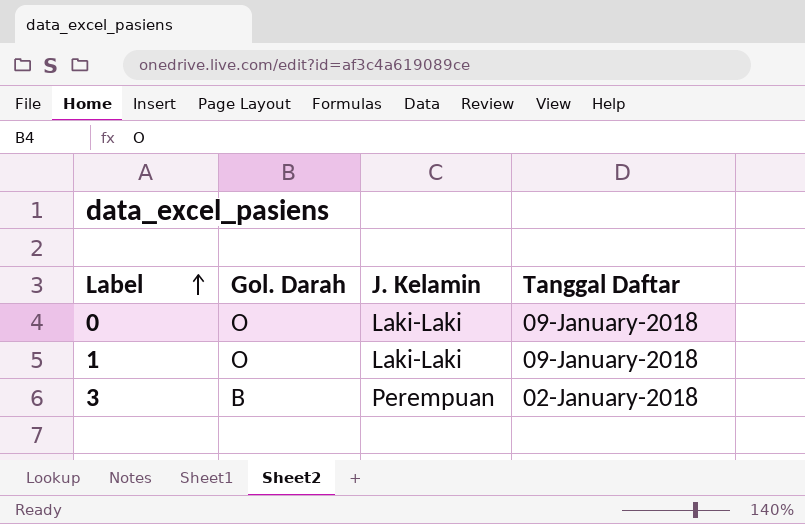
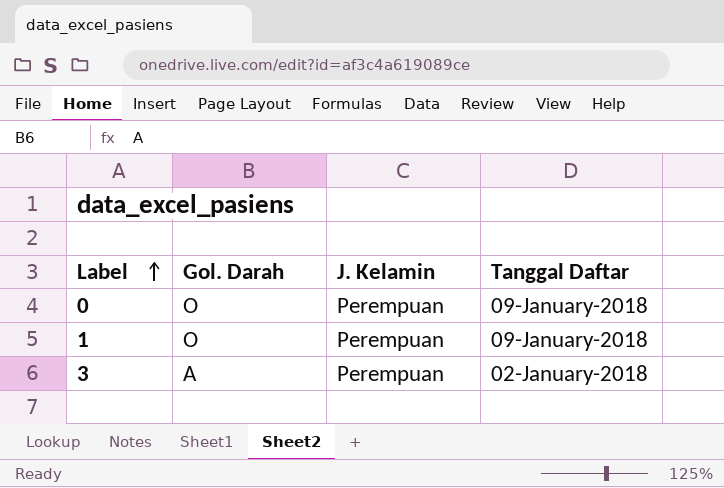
0 | J. Kelamin: Laki-Laki -> Perempuan
1 | J. Kelamin: Laki-Laki -> Perempuan
3 | Gol. Darah: B -> A

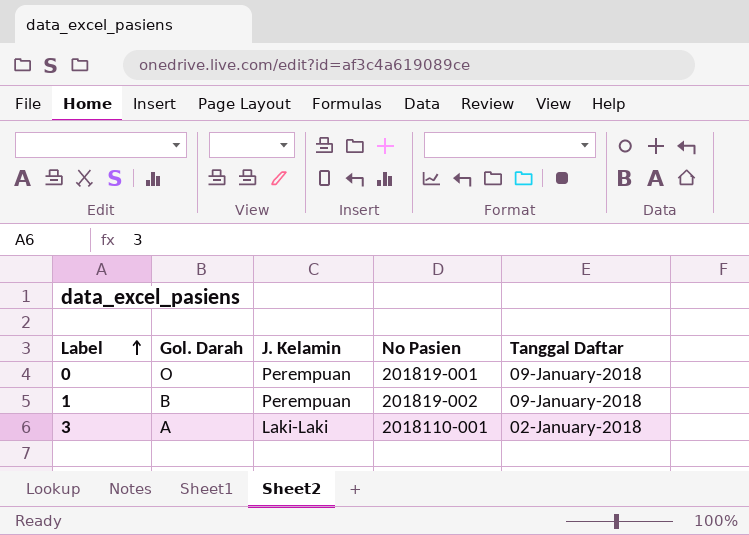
column No Pasien | position: none -> 4
1 | Gol. Darah: O -> B
3 | J. Kelamin: Perempuan -> Laki-Laki

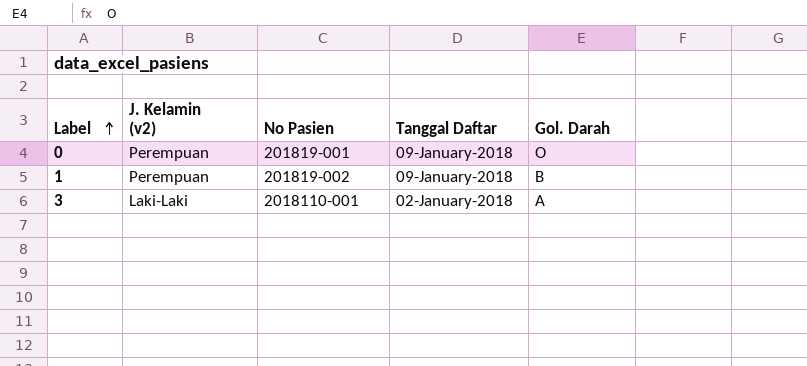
column name: J. Kelamin -> J. Kelamin (v2)
column Gol. Darah | position: 2 -> 5

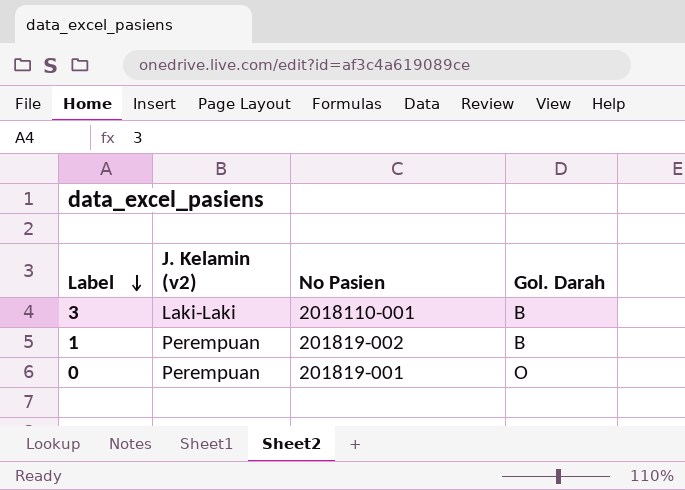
row order: Label ascending -> Label descending
column Tanggal Daftar | position: 4 -> none
3 | Gol. Darah: A -> B

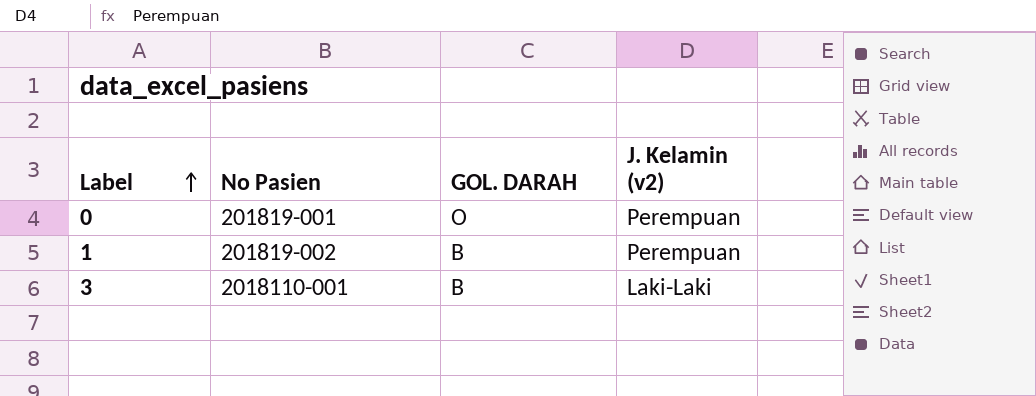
row order: Label descending -> Label ascending
column name: Gol. Darah -> GOL. DARAH
column J. Kelamin (v2) | position: 2 -> 4

